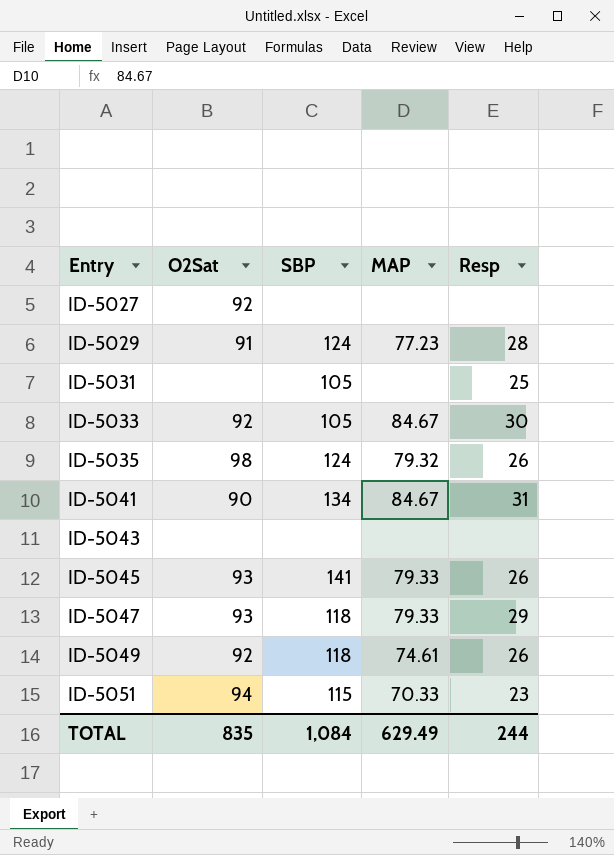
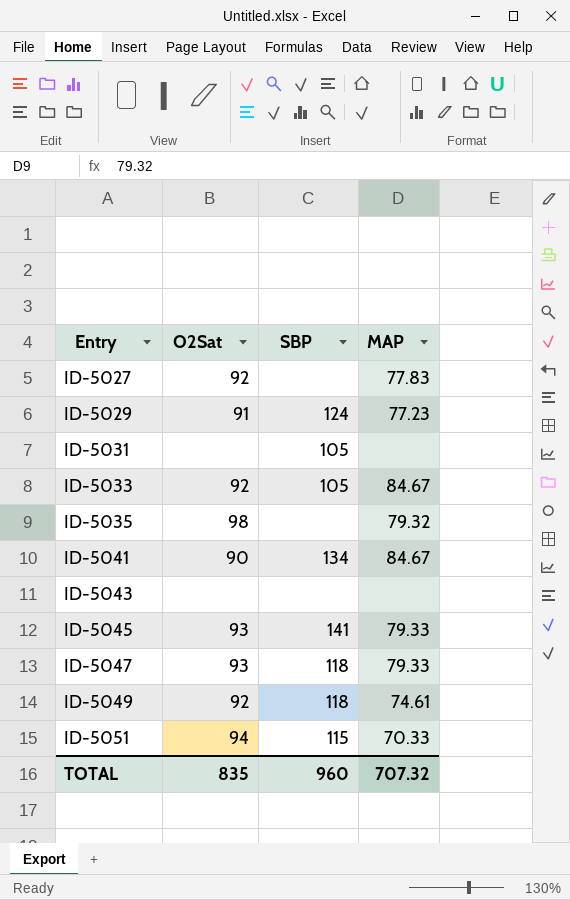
column Resp | position: 5 -> none
ID-5027 | MAP: none -> 77.83
ID-5035 | SBP: 124 -> none
TOTAL | SBP: 1,084 -> 960
TOTAL | MAP: 629.49 -> 707.32

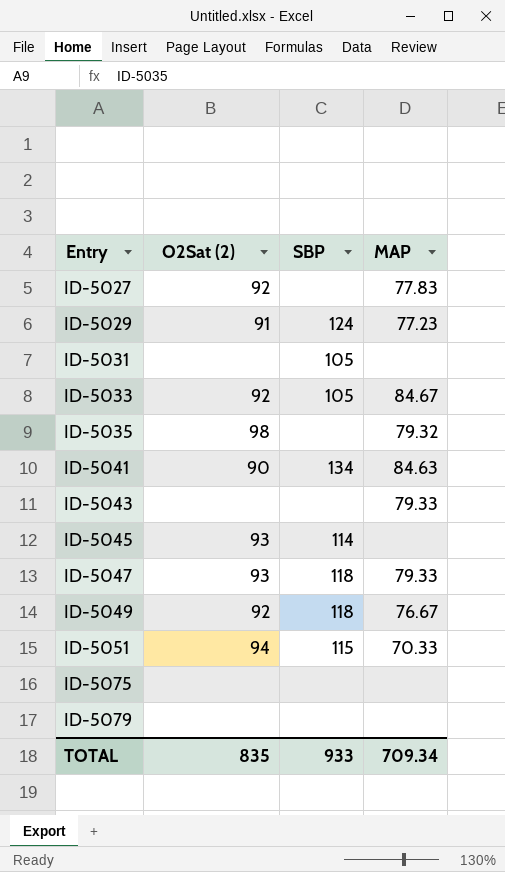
column name: O2Sat -> O2Sat (2)
ID-5041 | MAP: 84.67 -> 84.63
ID-5043 | MAP: none -> 79.33
ID-5045 | SBP: 141 -> 114
ID-5045 | MAP: 79.33 -> none
ID-5049 | MAP: 74.61 -> 76.67
row ID-5075: none -> none | none | none
row ID-5079: none -> none | none | none
TOTAL | SBP: 960 -> 933
TOTAL | MAP: 707.32 -> 709.34

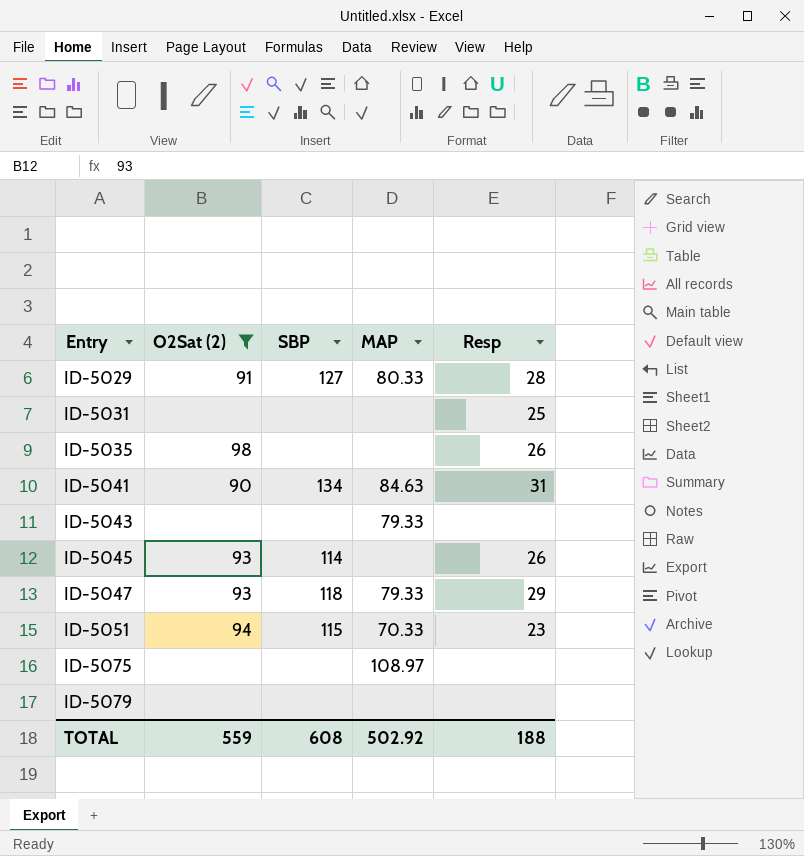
filter: none -> O2Sat (2) != 92
column Resp | position: none -> 5
ID-5029 | SBP: 124 -> 127
ID-5029 | MAP: 77.23 -> 80.33
ID-5031 | SBP: 105 -> none
ID-5035 | MAP: 79.32 -> none
ID-5075 | MAP: none -> 108.97
TOTAL | O2Sat (2): 835 -> 559
TOTAL | SBP: 933 -> 608
TOTAL | MAP: 709.34 -> 502.92

